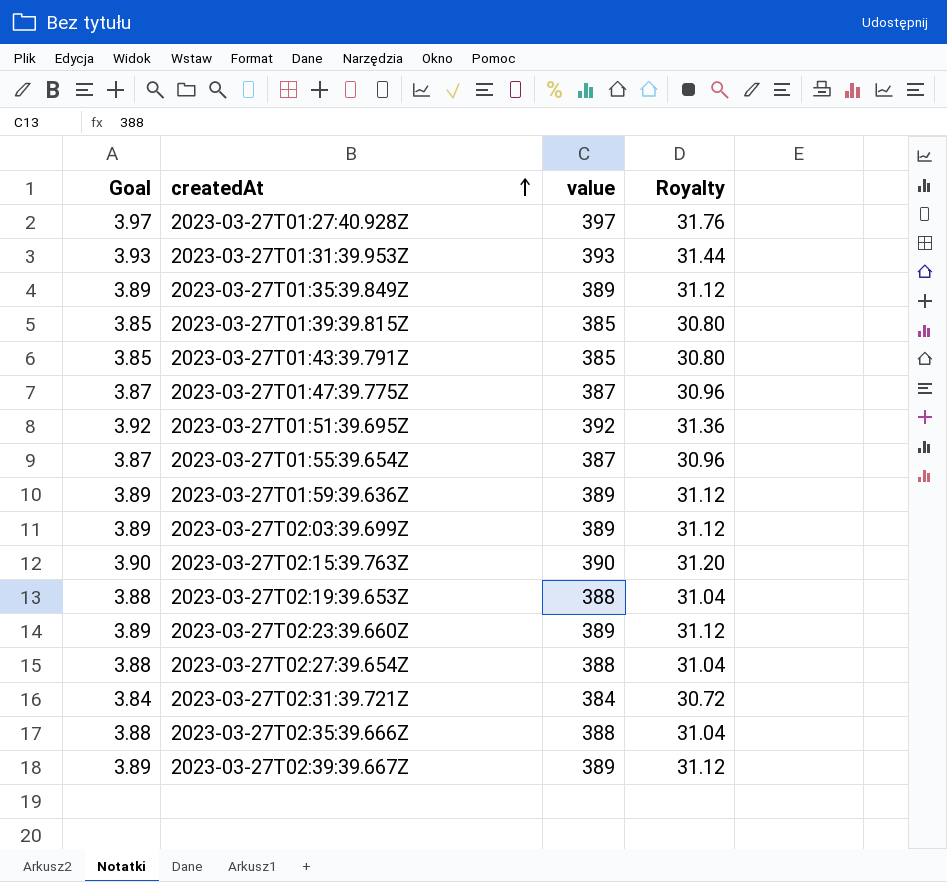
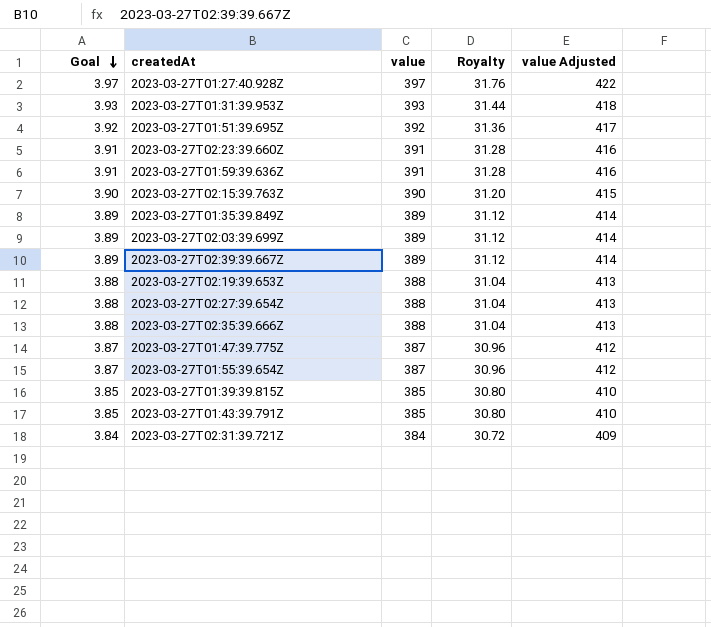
row order: createdAt ascending -> Goal descending
column value Adjusted | formula: none -> [value] + 25
2023-03-27T02:23:39.660Z | Goal: 3.89 -> 3.91
2023-03-27T02:23:39.660Z | value: 389 -> 391
2023-03-27T02:23:39.660Z | Royalty: 31.12 -> 31.28
2023-03-27T01:59:39.636Z | Goal: 3.89 -> 3.91
2023-03-27T01:59:39.636Z | value: 389 -> 391
2023-03-27T01:59:39.636Z | Royalty: 31.12 -> 31.28

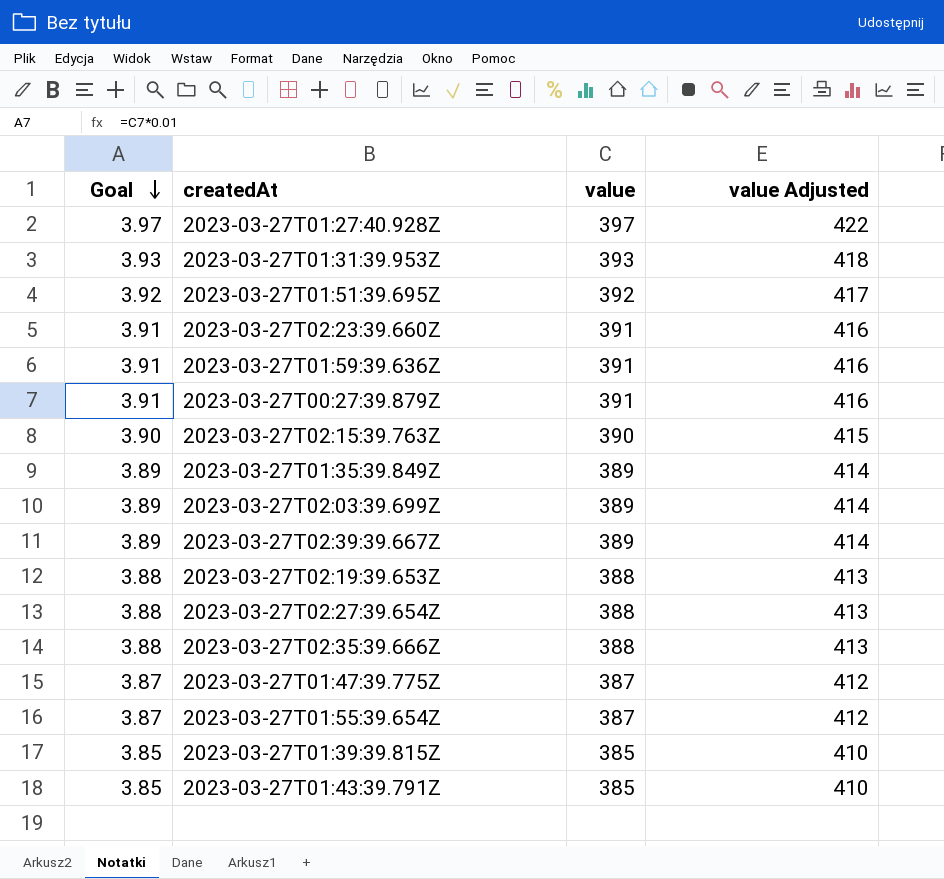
column Royalty | formula: [value] * 0.08 -> none
row 2023-03-27T02:31:39.721Z: 3.84 | 384 | 30.72 | 409 -> none
row 2023-03-27T00:27:39.879Z: none -> 3.91 | 391 | 416

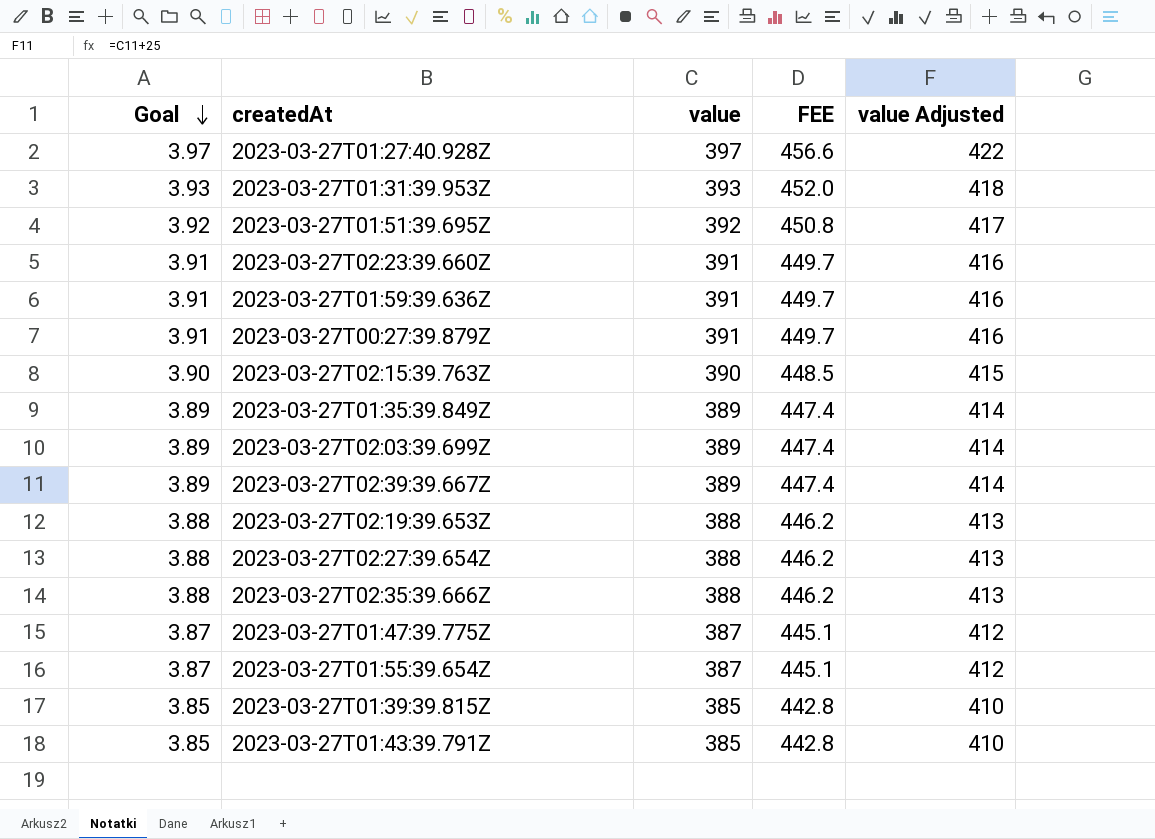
column FEE | formula: none -> [value] * 1.15

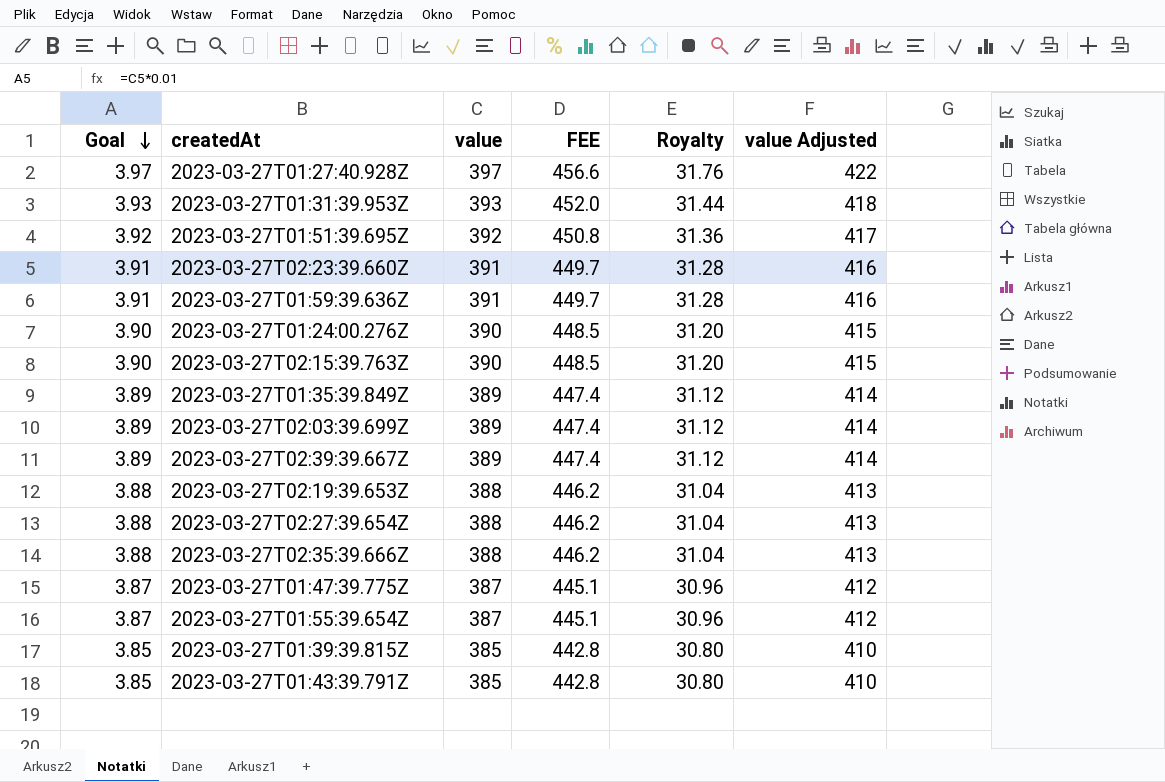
column Royalty | formula: none -> [value] * 0.08
row 2023-03-27T00:27:39.879Z: 3.91 | 391 | 449.7 | 416 -> none
row 2023-03-27T01:24:00.276Z: none -> 3.90 | 390 | 448.5 | 31.20 | 415

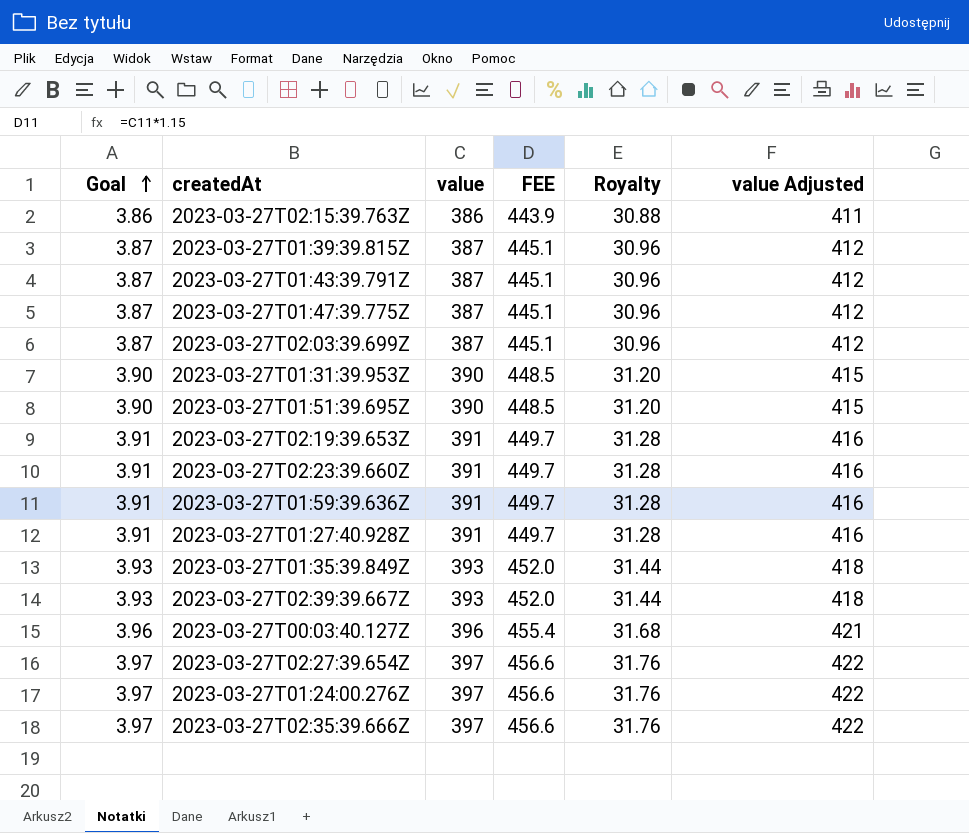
row order: Goal descending -> Goal ascending
row 2023-03-27T01:55:39.654Z: 3.87 | 387 | 445.1 | 30.96 | 412 -> none
2023-03-27T02:15:39.763Z | Goal: 3.90 -> 3.86
2023-03-27T02:15:39.763Z | value: 390 -> 386
2023-03-27T02:15:39.763Z | FEE: 448.5 -> 443.9
2023-03-27T02:15:39.763Z | Royalty: 31.20 -> 30.88
2023-03-27T02:15:39.763Z | value Adjusted: 415 -> 411
2023-03-27T01:39:39.815Z | Goal: 3.85 -> 3.87
2023-03-27T01:39:39.815Z | value: 385 -> 387
2023-03-27T01:39:39.815Z | FEE: 442.8 -> 445.1
2023-03-27T01:39:39.815Z | Royalty: 30.80 -> 30.96
2023-03-27T01:39:39.815Z | value Adjusted: 410 -> 412
2023-03-27T01:43:39.791Z | Goal: 3.85 -> 3.87
2023-03-27T01:43:39.791Z | value: 385 -> 387
2023-03-27T01:43:39.791Z | FEE: 442.8 -> 445.1
2023-03-27T01:43:39.791Z | Royalty: 30.80 -> 30.96
2023-03-27T01:43:39.791Z | value Adjusted: 410 -> 412
2023-03-27T02:03:39.699Z | Goal: 3.89 -> 3.87
2023-03-27T02:03:39.699Z | value: 389 -> 387
2023-03-27T02:03:39.699Z | FEE: 447.4 -> 445.1
2023-03-27T02:03:39.699Z | Royalty: 31.12 -> 30.96
2023-03-27T02:03:39.699Z | value Adjusted: 414 -> 412
2023-03-27T01:31:39.953Z | Goal: 3.93 -> 3.90
2023-03-27T01:31:39.953Z | value: 393 -> 390
2023-03-27T01:31:39.953Z | FEE: 452.0 -> 448.5
2023-03-27T01:31:39.953Z | Royalty: 31.44 -> 31.20
2023-03-27T01:31:39.953Z | value Adjusted: 418 -> 415
2023-03-27T01:51:39.695Z | Goal: 3.92 -> 3.90
2023-03-27T01:51:39.695Z | value: 392 -> 390
2023-03-27T01:51:39.695Z | FEE: 450.8 -> 448.5
2023-03-27T01:51:39.695Z | Royalty: 31.36 -> 31.20
2023-03-27T01:51:39.695Z | value Adjusted: 417 -> 415
2023-03-27T02:19:39.653Z | Goal: 3.88 -> 3.91
2023-03-27T02:19:39.653Z | value: 388 -> 391
2023-03-27T02:19:39.653Z | FEE: 446.2 -> 449.7
2023-03-27T02:19:39.653Z | Royalty: 31.04 -> 31.28
2023-03-27T02:19:39.653Z | value Adjusted: 413 -> 416
2023-03-27T01:27:40.928Z | Goal: 3.97 -> 3.91
2023-03-27T01:27:40.928Z | value: 397 -> 391
2023-03-27T01:27:40.928Z | FEE: 456.6 -> 449.7
2023-03-27T01:27:40.928Z | Royalty: 31.76 -> 31.28
2023-03-27T01:27:40.928Z | value Adjusted: 422 -> 416
2023-03-27T01:35:39.849Z | Goal: 3.89 -> 3.93
2023-03-27T01:35:39.849Z | value: 389 -> 393
2023-03-27T01:35:39.849Z | FEE: 447.4 -> 452.0
2023-03-27T01:35:39.849Z | Royalty: 31.12 -> 31.44
2023-03-27T01:35:39.849Z | value Adjusted: 414 -> 418
2023-03-27T02:39:39.667Z | Goal: 3.89 -> 3.93
2023-03-27T02:39:39.667Z | value: 389 -> 393
2023-03-27T02:39:39.667Z | FEE: 447.4 -> 452.0
2023-03-27T02:39:39.667Z | Royalty: 31.12 -> 31.44
2023-03-27T02:39:39.667Z | value Adjusted: 414 -> 418
row 2023-03-27T00:03:40.127Z: none -> 3.96 | 396 | 455.4 | 31.68 | 421
2023-03-27T02:27:39.654Z | Goal: 3.88 -> 3.97
2023-03-27T02:27:39.654Z | value: 388 -> 397
2023-03-27T02:27:39.654Z | FEE: 446.2 -> 456.6
2023-03-27T02:27:39.654Z | Royalty: 31.04 -> 31.76
2023-03-27T02:27:39.654Z | value Adjusted: 413 -> 422
2023-03-27T01:24:00.276Z | Goal: 3.90 -> 3.97
2023-03-27T01:24:00.276Z | value: 390 -> 397
2023-03-27T01:24:00.276Z | FEE: 448.5 -> 456.6
2023-03-27T01:24:00.276Z | Royalty: 31.20 -> 31.76
2023-03-27T01:24:00.276Z | value Adjusted: 415 -> 422
2023-03-27T02:35:39.666Z | Goal: 3.88 -> 3.97
2023-03-27T02:35:39.666Z | value: 388 -> 397
2023-03-27T02:35:39.666Z | FEE: 446.2 -> 456.6
2023-03-27T02:35:39.666Z | Royalty: 31.04 -> 31.76
2023-03-27T02:35:39.666Z | value Adjusted: 413 -> 422

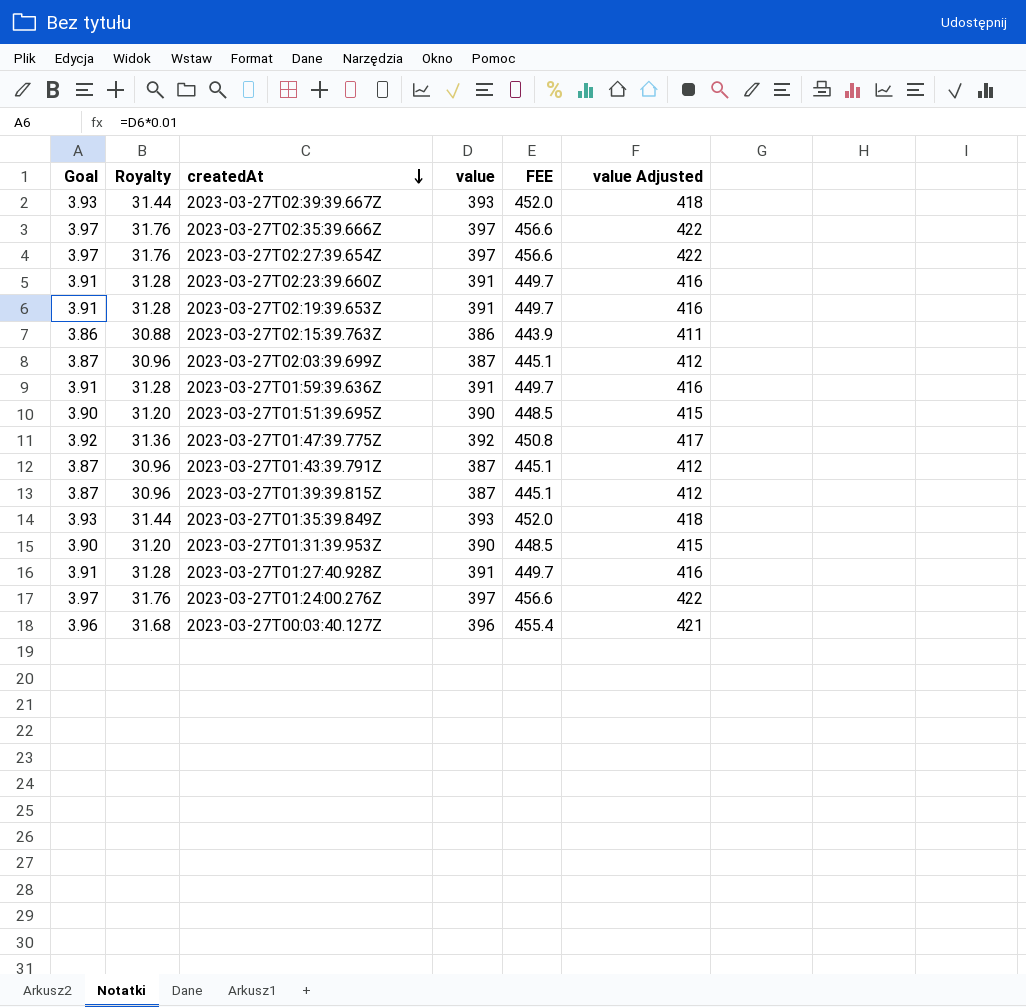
row order: Goal ascending -> createdAt descending
column Royalty | position: 5 -> 2
2023-03-27T01:47:39.775Z | Goal: 3.87 -> 3.92
2023-03-27T01:47:39.775Z | Royalty: 30.96 -> 31.36
2023-03-27T01:47:39.775Z | value: 387 -> 392
2023-03-27T01:47:39.775Z | FEE: 445.1 -> 450.8
2023-03-27T01:47:39.775Z | value Adjusted: 412 -> 417

